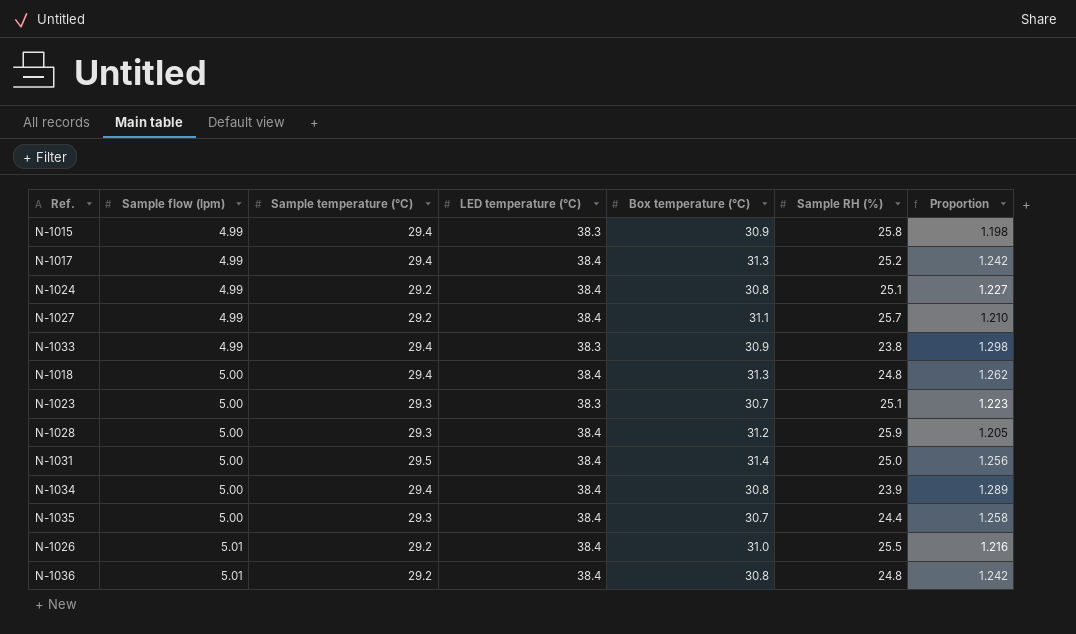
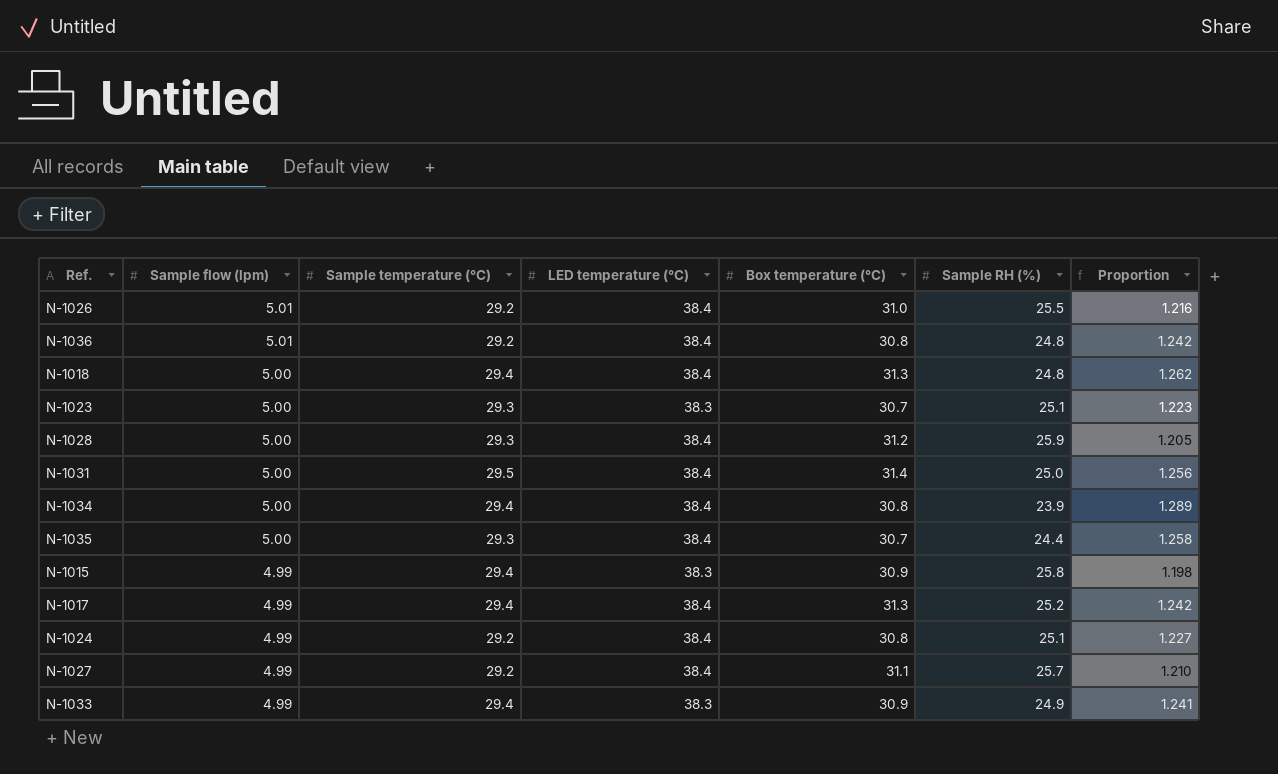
row order: Sample flow (lpm) ascending -> Sample flow (lpm) descending
N-1033 | Sample RH (%): 23.8 -> 24.9
N-1033 | Proportion: 1.298 -> 1.241

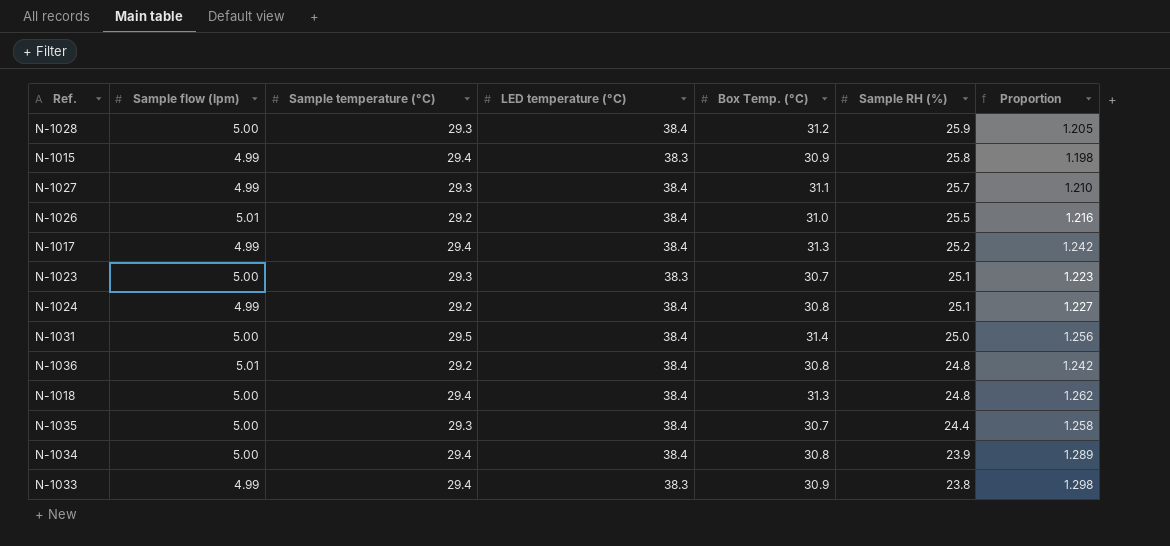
row order: Sample flow (lpm) descending -> Sample RH (%) descending
column name: Box temperature (°C) -> Box Temp. (°C)
N-1027 | Sample temperature (°C): 29.2 -> 29.3
N-1033 | Sample RH (%): 24.9 -> 23.8
N-1033 | Proportion: 1.241 -> 1.298

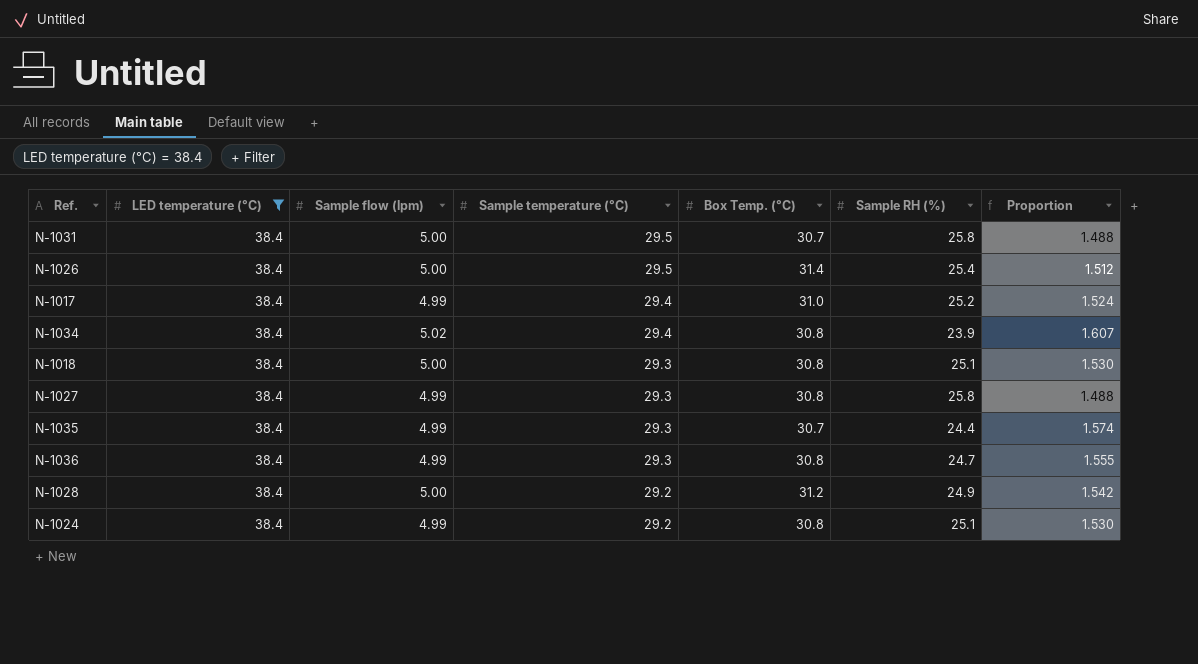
filter: none -> LED temperature (°C) = 38.4
row order: Sample RH (%) descending -> Sample temperature (°C) descending
column LED temperature (°C) | position: 4 -> 2
column Proportion | formula: [Box Temp. (°C)] / [Sample RH (%)] -> [LED temperature (°C)] / [Sample RH (%)]
N-1031 | Box Temp. (°C): 31.4 -> 30.7
N-1031 | Sample RH (%): 25.0 -> 25.8
N-1026 | Sample flow (lpm): 5.01 -> 5.00
N-1026 | Sample temperature (°C): 29.2 -> 29.5
N-1026 | Box Temp. (°C): 31.0 -> 31.4
N-1026 | Sample RH (%): 25.5 -> 25.4
N-1017 | Box Temp. (°C): 31.3 -> 31.0
N-1034 | Sample flow (lpm): 5.00 -> 5.02
N-1018 | Sample temperature (°C): 29.4 -> 29.3
N-1018 | Box Temp. (°C): 31.3 -> 30.8
N-1018 | Sample RH (%): 24.8 -> 25.1
N-1027 | Box Temp. (°C): 31.1 -> 30.8
N-1027 | Sample RH (%): 25.7 -> 25.8
N-1035 | Sample flow (lpm): 5.00 -> 4.99
N-1036 | Sample flow (lpm): 5.01 -> 4.99
N-1036 | Sample temperature (°C): 29.2 -> 29.3
N-1036 | Sample RH (%): 24.8 -> 24.7
N-1028 | Sample temperature (°C): 29.3 -> 29.2
N-1028 | Sample RH (%): 25.9 -> 24.9

